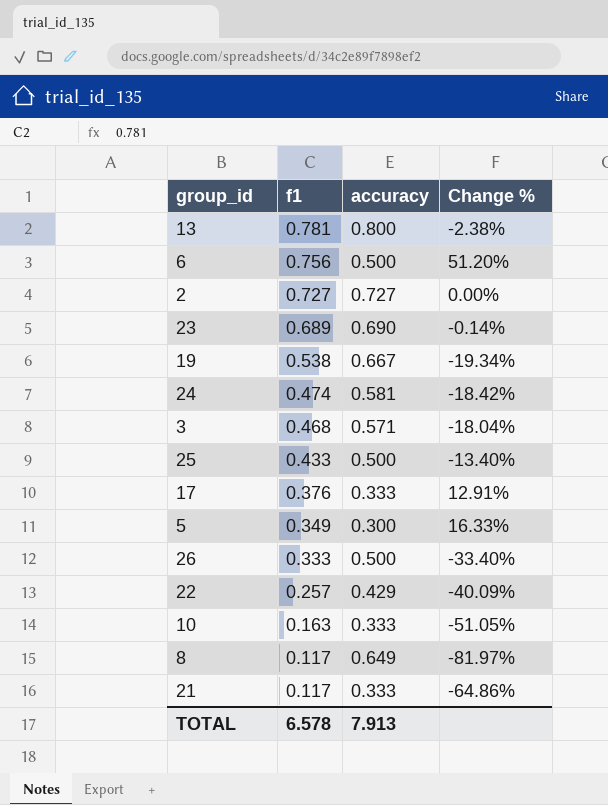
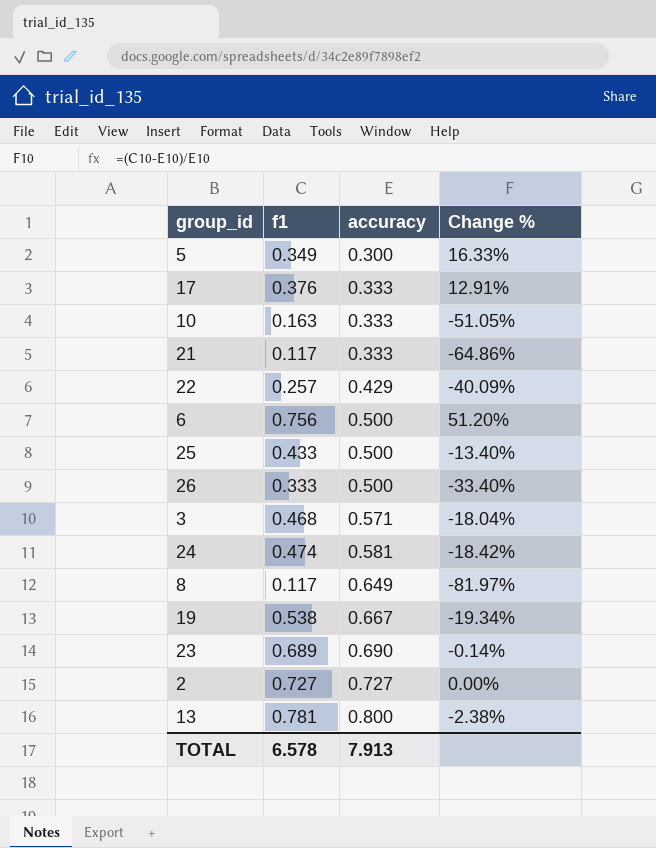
row order: f1 descending -> accuracy ascending

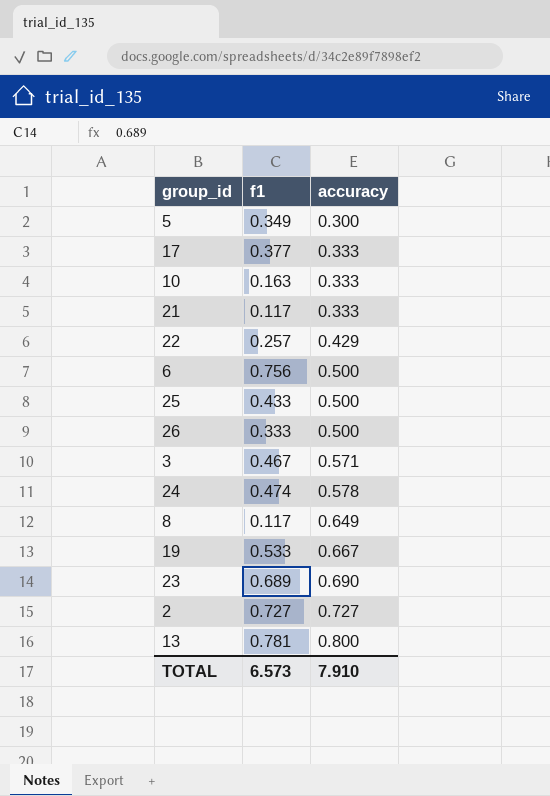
column Change % | formula: ([f1] - [accuracy]) / [accuracy] -> none
17 | f1: 0.376 -> 0.377
3 | f1: 0.468 -> 0.467
24 | accuracy: 0.581 -> 0.578
19 | f1: 0.538 -> 0.533
TOTAL | f1: 6.578 -> 6.573
TOTAL | accuracy: 7.913 -> 7.910

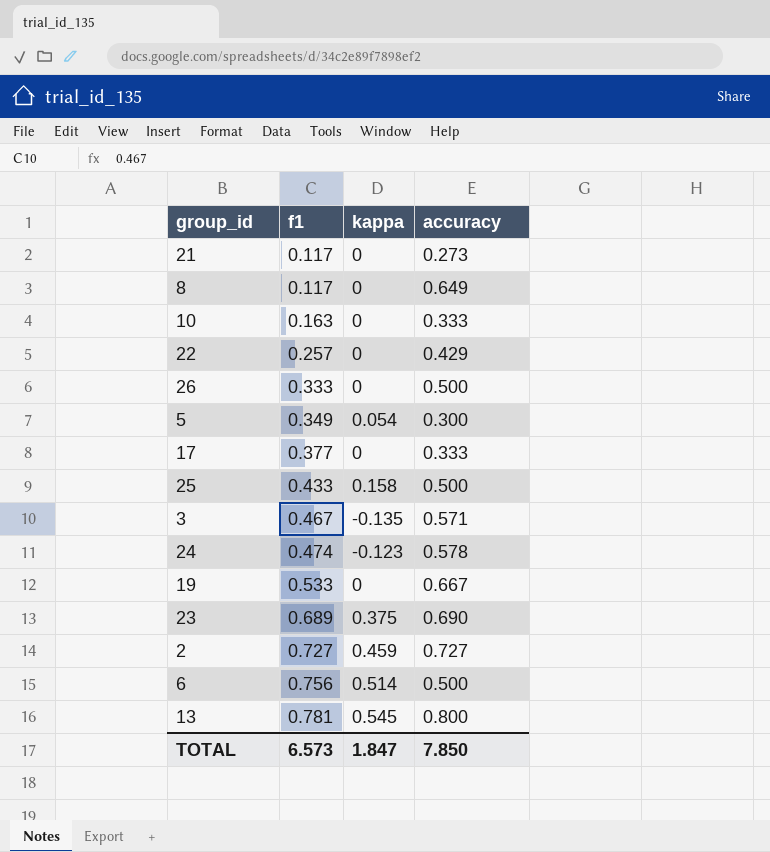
row order: accuracy ascending -> f1 ascending
column kappa | position: none -> 3
21 | accuracy: 0.333 -> 0.273
TOTAL | accuracy: 7.910 -> 7.850

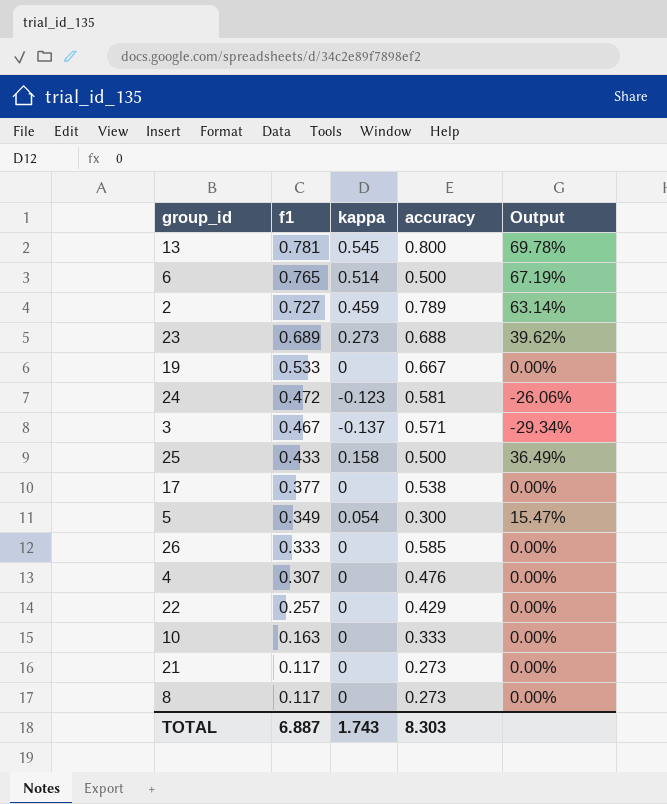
row order: f1 ascending -> f1 descending
column Output | formula: none -> [kappa] / [f1]
6 | f1: 0.756 -> 0.765
2 | accuracy: 0.727 -> 0.789
23 | kappa: 0.375 -> 0.273
23 | accuracy: 0.690 -> 0.688
24 | f1: 0.474 -> 0.472
24 | accuracy: 0.578 -> 0.581
3 | kappa: -0.135 -> -0.137
17 | accuracy: 0.333 -> 0.538
26 | accuracy: 0.500 -> 0.585
row 4: none -> 0.307 | 0 | 0.476 | 0.00%
8 | accuracy: 0.649 -> 0.273
TOTAL | f1: 6.573 -> 6.887
TOTAL | kappa: 1.847 -> 1.743
TOTAL | accuracy: 7.850 -> 8.303

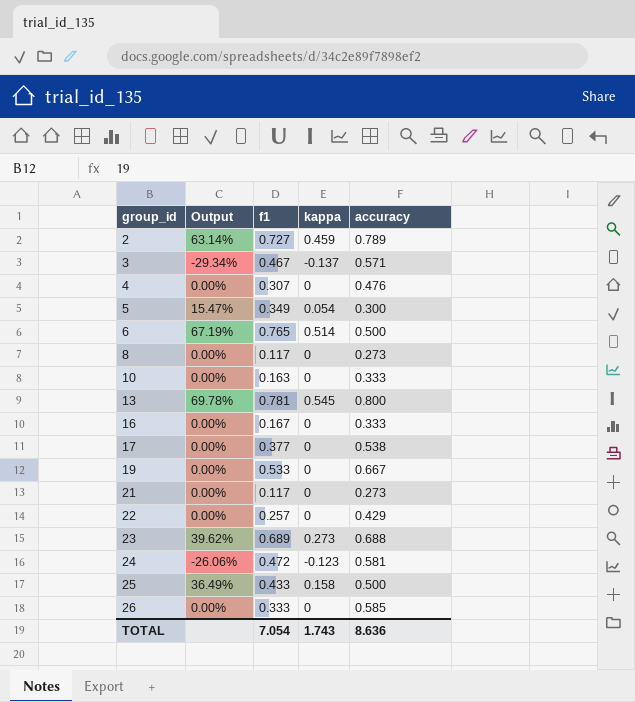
row order: f1 descending -> group_id ascending
column Output | position: 5 -> 2
row 16: none -> 0.00% | 0.167 | 0 | 0.333
TOTAL | f1: 6.887 -> 7.054
TOTAL | accuracy: 8.303 -> 8.636

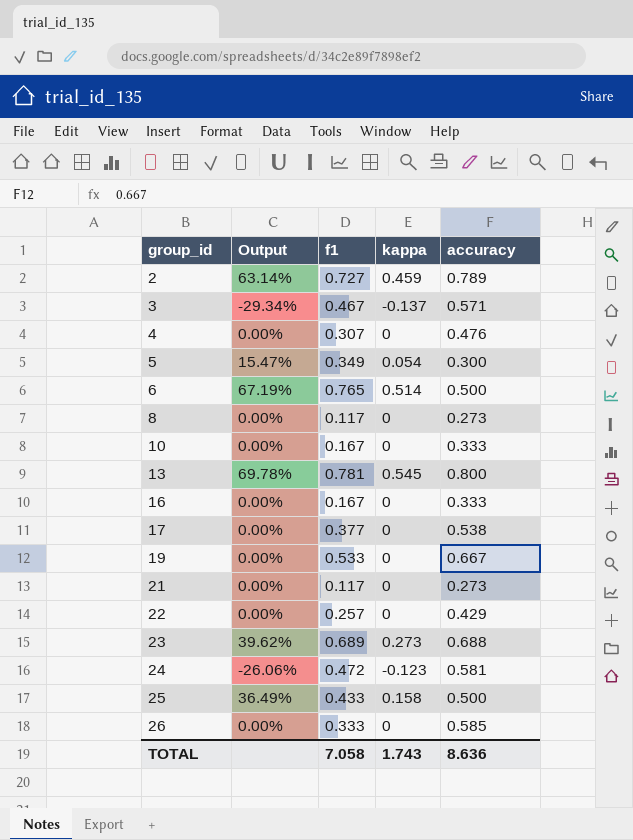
10 | f1: 0.163 -> 0.167
TOTAL | f1: 7.054 -> 7.058

